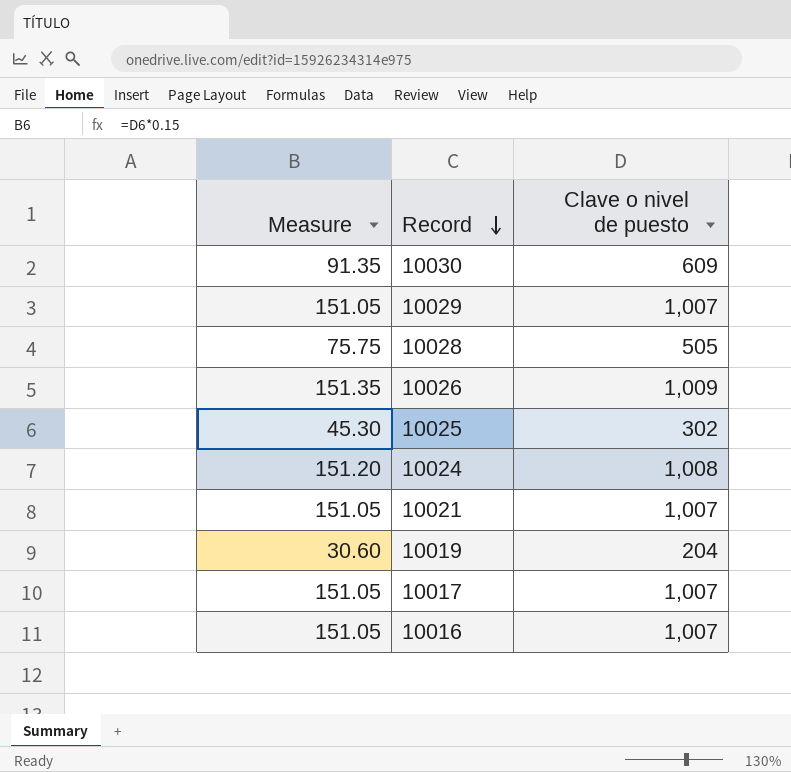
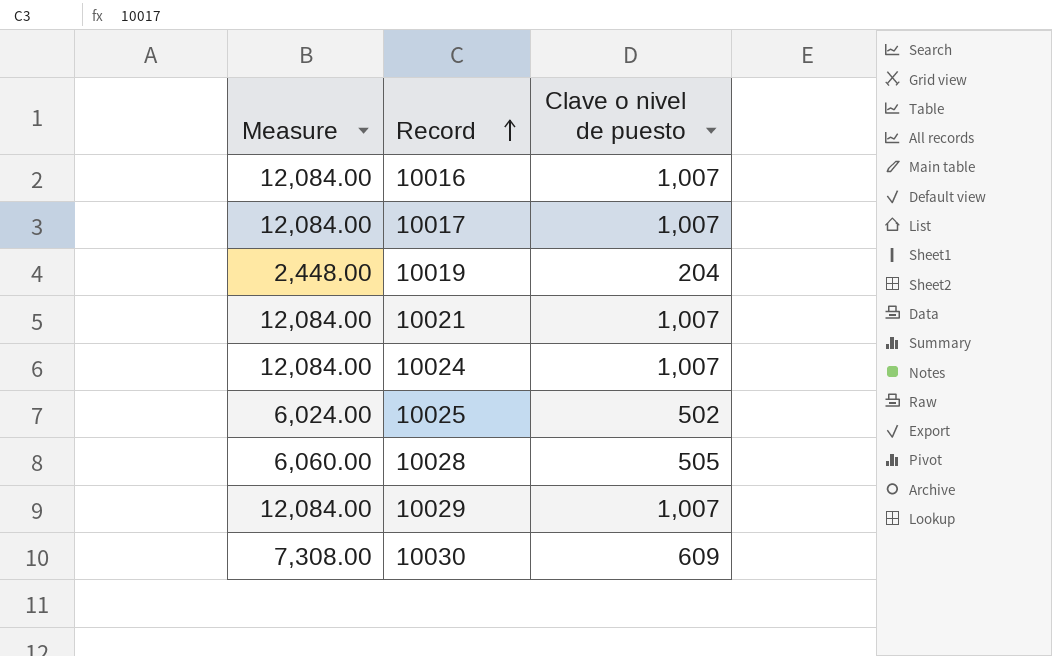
row order: Record descending -> Record ascending
column Measure | formula: [Clave o nivel de puesto] * 0.15 -> [Clave o nivel de puesto] * 12
row 10026: 151.35 | 1,009 -> none
10024 | Clave o nivel de puesto: 1,008 -> 1,007
10025 | Clave o nivel de puesto: 302 -> 502

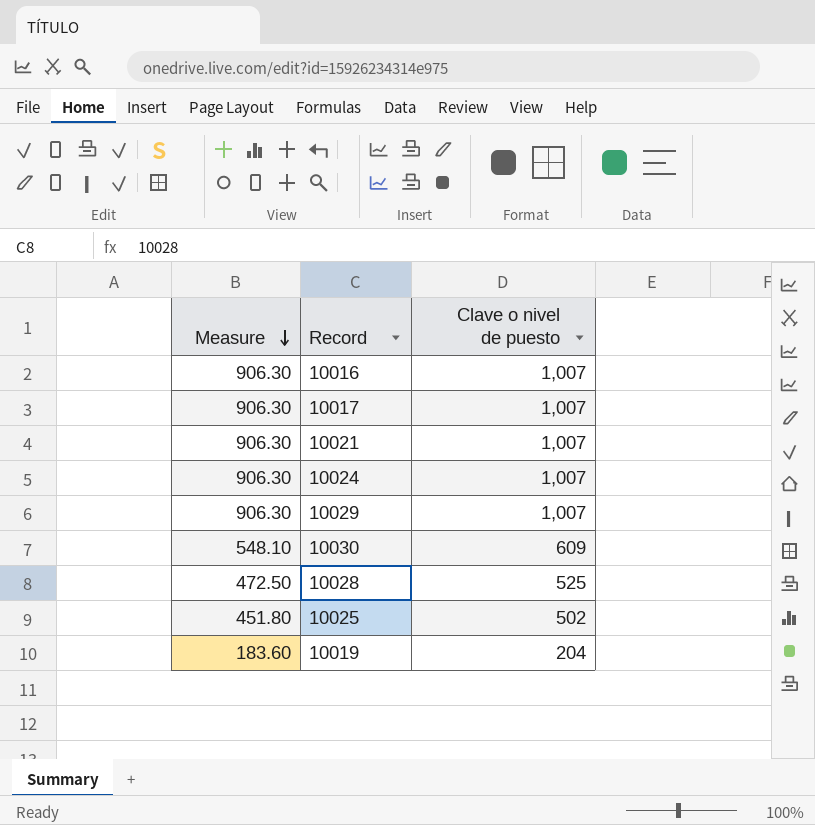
row order: Record ascending -> Measure descending
column Measure | formula: [Clave o nivel de puesto] * 12 -> [Clave o nivel de puesto] * 0.9
10028 | Clave o nivel de puesto: 505 -> 525

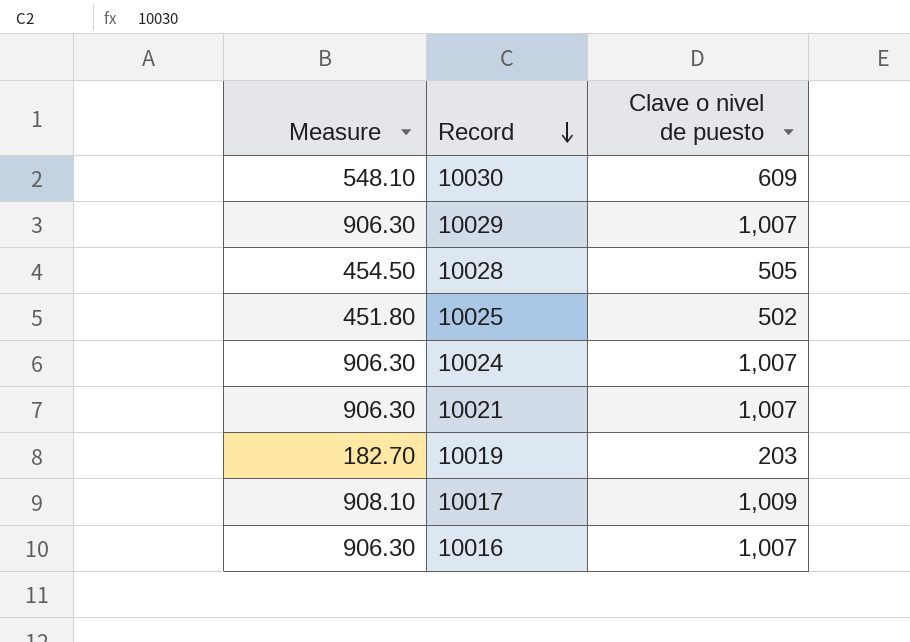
row order: Measure descending -> Record descending
10028 | Measure: 472.50 -> 454.50
10028 | Clave o nivel de puesto: 525 -> 505
10019 | Measure: 183.60 -> 182.70
10019 | Clave o nivel de puesto: 204 -> 203
10017 | Measure: 906.30 -> 908.10
10017 | Clave o nivel de puesto: 1,007 -> 1,009

